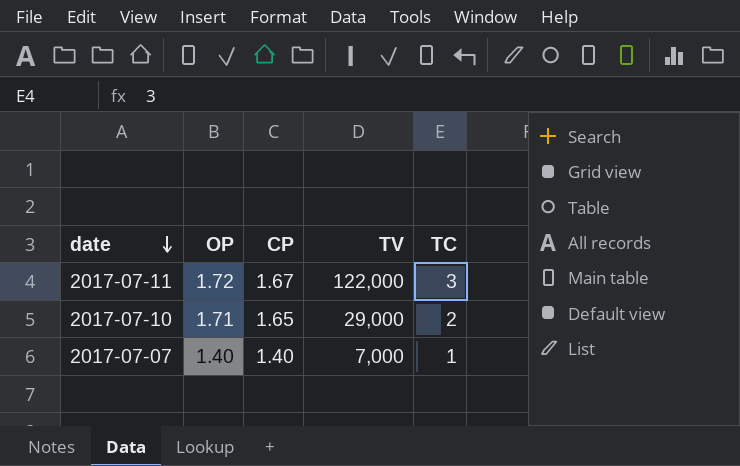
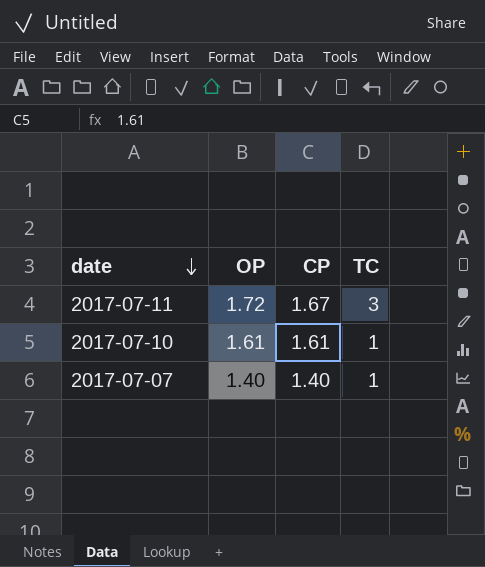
column TV | position: 4 -> none
2017-07-10 | OP: 1.71 -> 1.61
2017-07-10 | CP: 1.65 -> 1.61
2017-07-10 | TC: 2 -> 1

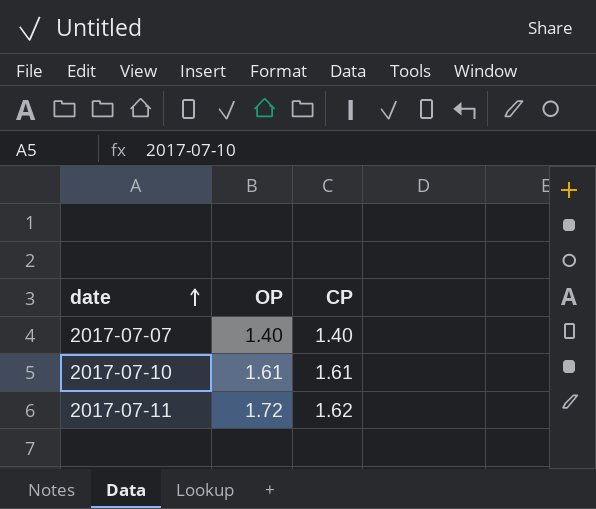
row order: date descending -> date ascending
column TC | position: 4 -> none
2017-07-11 | CP: 1.67 -> 1.62

